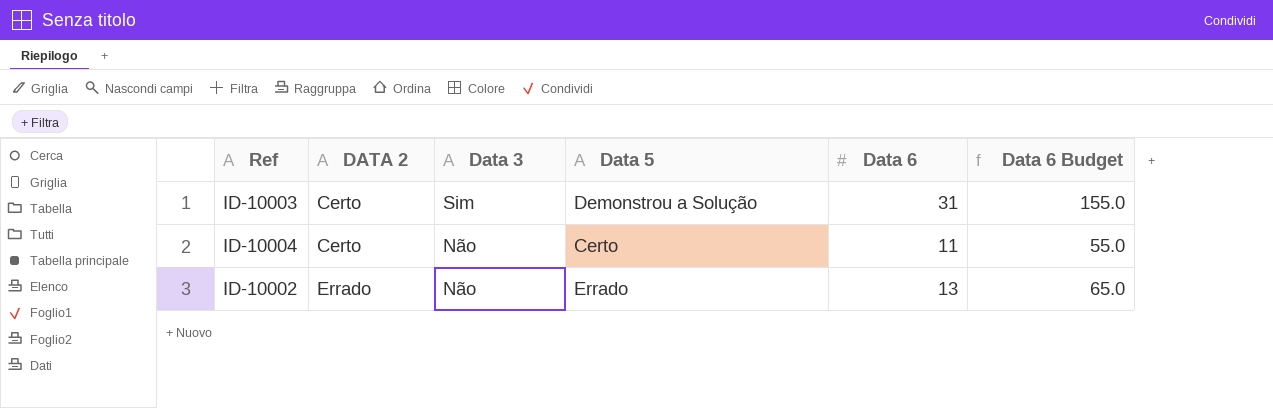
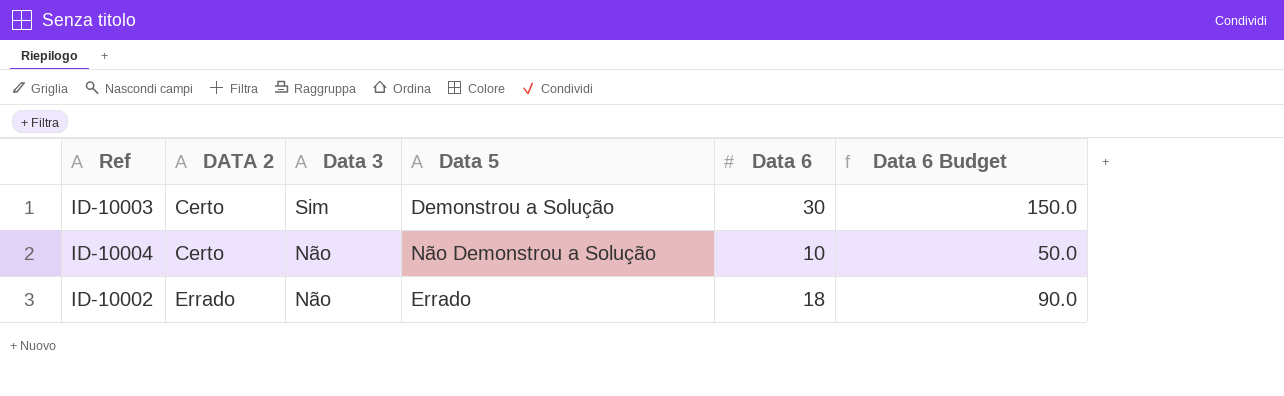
ID-10003 | Data 6: 31 -> 30
ID-10003 | Data 6 Budget: 155.0 -> 150.0
ID-10004 | Data 5: Certo -> Não Demonstrou a Solução
ID-10004 | Data 6: 11 -> 10
ID-10004 | Data 6 Budget: 55.0 -> 50.0
ID-10002 | Data 6: 13 -> 18
ID-10002 | Data 6 Budget: 65.0 -> 90.0

